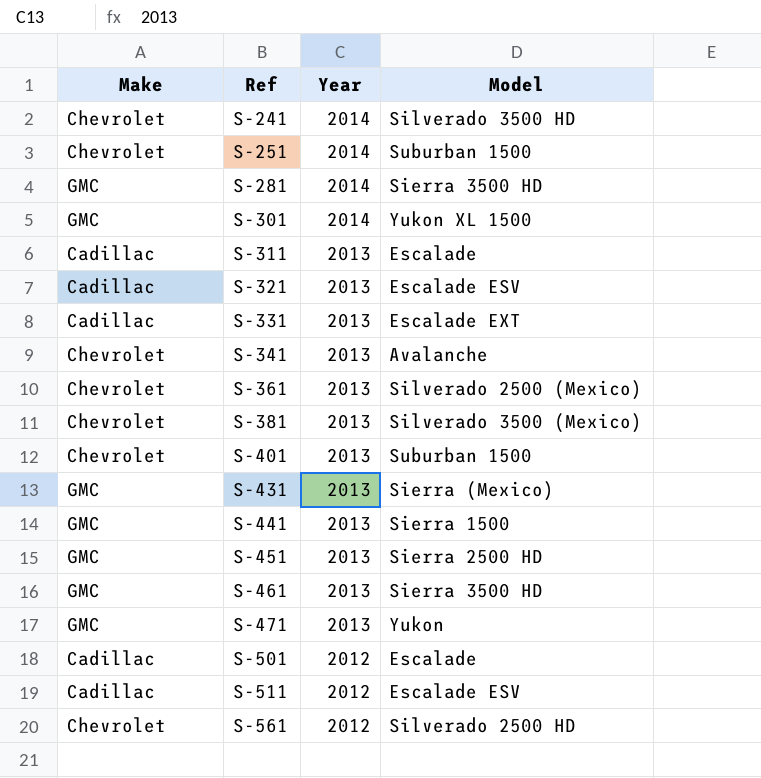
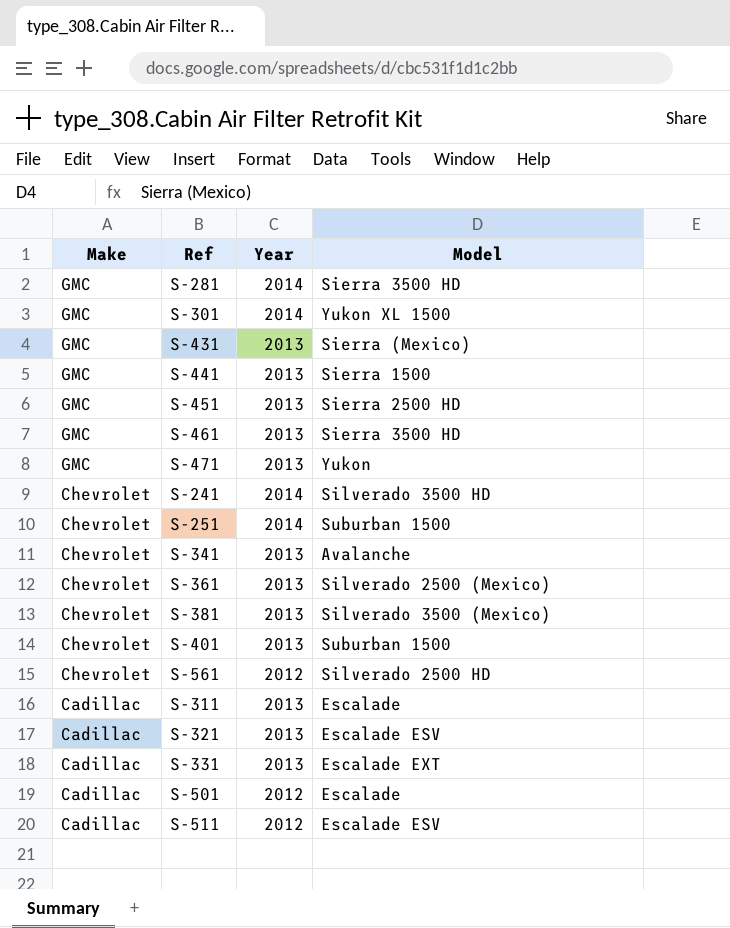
row order: Ref ascending -> Make descending

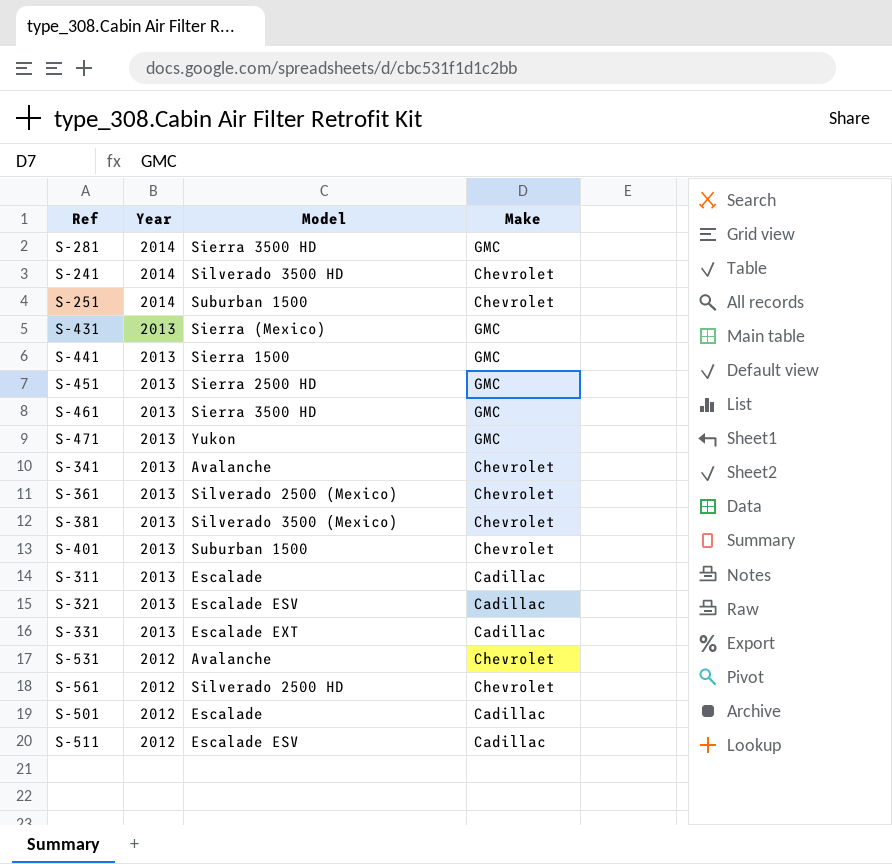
row order: Make descending -> Year descending
column Make | position: 1 -> 4
row S-301: GMC | 2014 | Yukon XL 1500 -> none
row S-531: none -> 2012 | Avalanche | Chevrolet

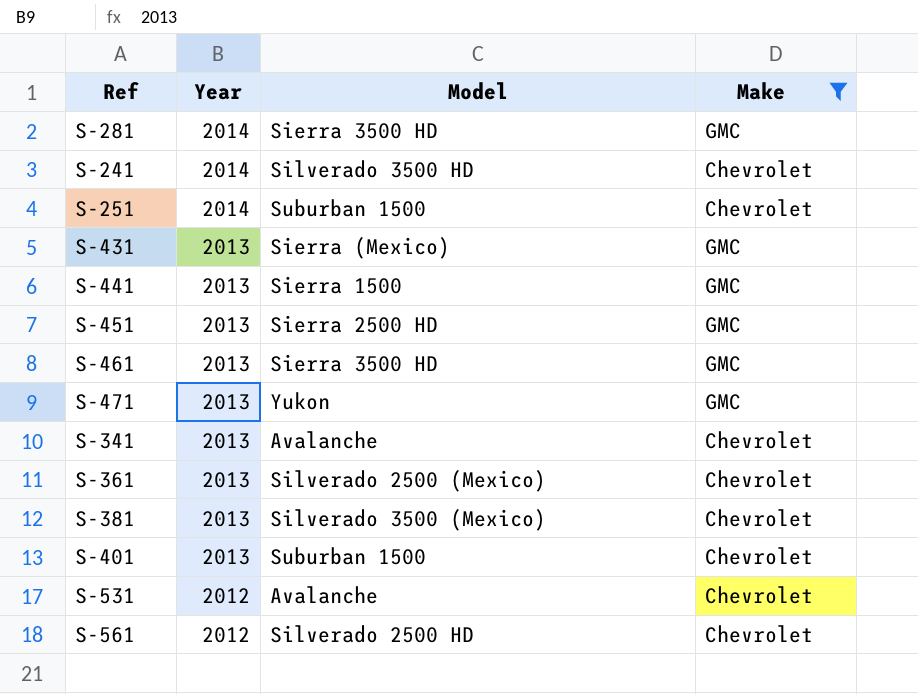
filter: none -> Make != Cadillac

